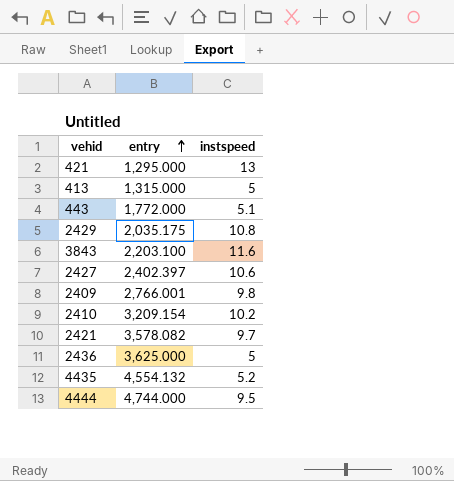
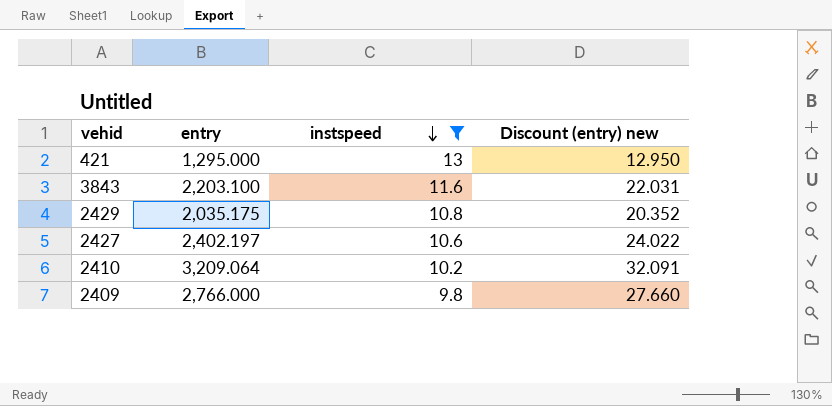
filter: none -> instspeed >= 9.8
row order: entry ascending -> instspeed descending
column Discount (entry) new | formula: none -> [entry] * 0.01
2427 | entry: 2,402.397 -> 2,402.197
2410 | entry: 3,209.154 -> 3,209.064
2409 | entry: 2,766.001 -> 2,766.000

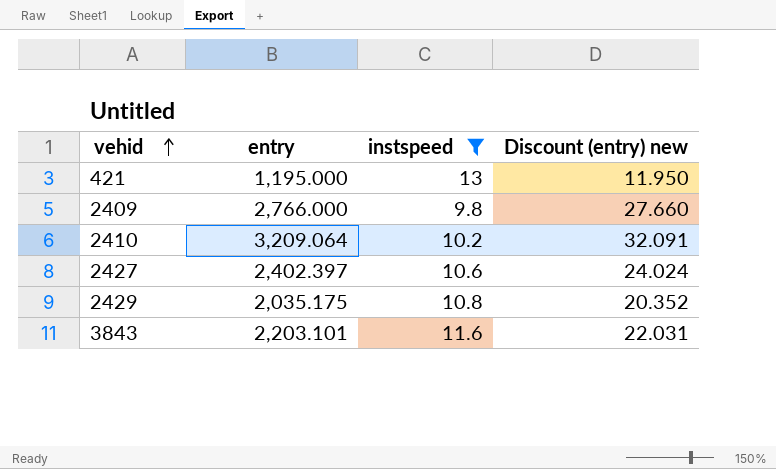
row order: instspeed descending -> vehid ascending
421 | entry: 1,295.000 -> 1,195.000
421 | Discount (entry) new: 12.950 -> 11.950
2427 | entry: 2,402.197 -> 2,402.397
2427 | Discount (entry) new: 24.022 -> 24.024
3843 | entry: 2,203.100 -> 2,203.101

